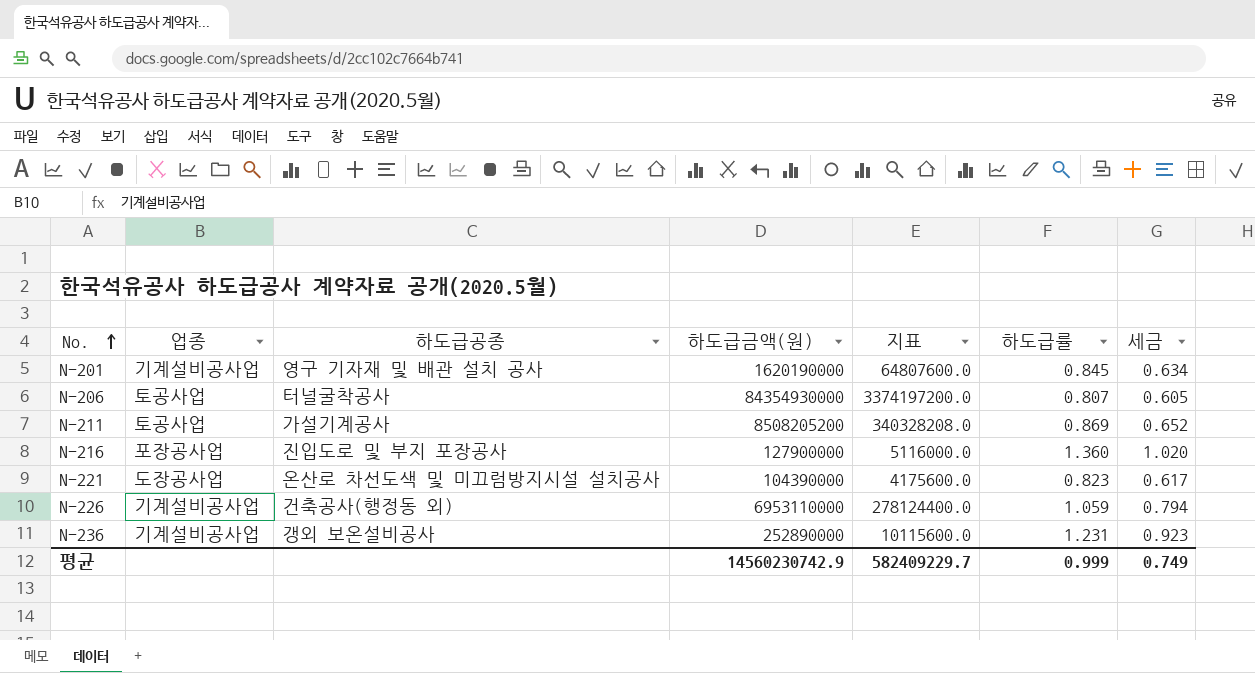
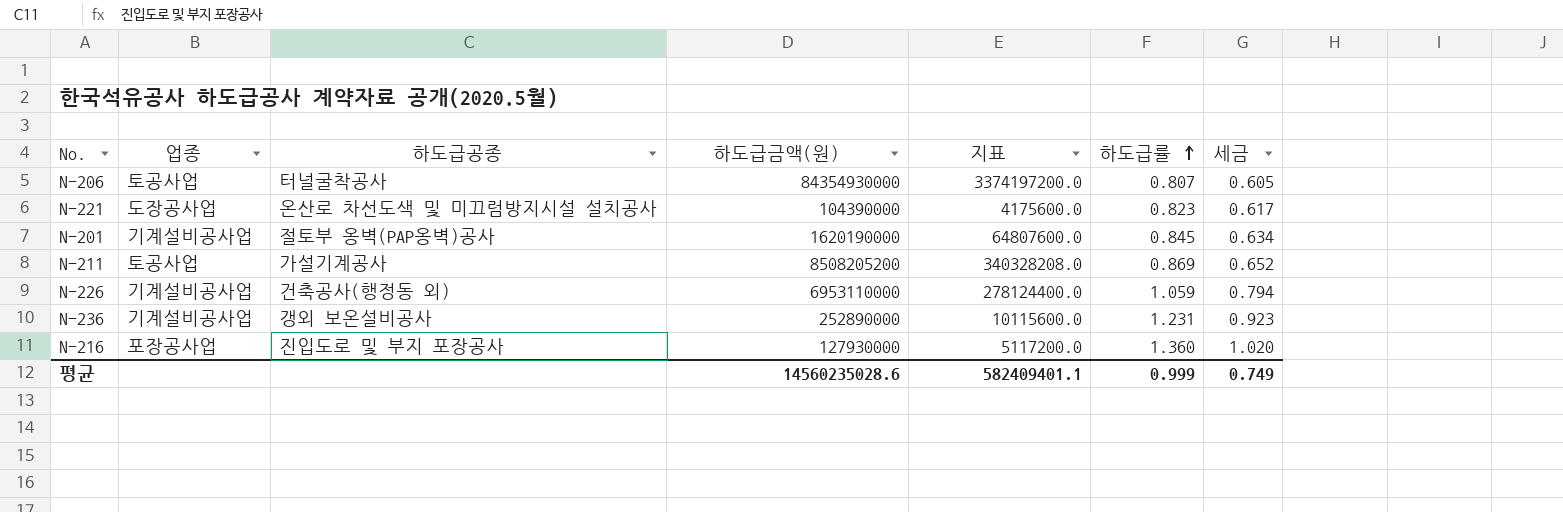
row order: No. ascending -> 하도급률 ascending
N-201 | 하도급공종: 영구 기자재 및 배관 설치 공사 -> 절토부 옹벽(PAP옹벽)공사
N-216 | 하도급금액(원): 127900000 -> 127930000
N-216 | 지표: 5116000.0 -> 5117200.0
평균 | 하도급금액(원): 14560230742.9 -> 14560235028.6
평균 | 지표: 582409229.7 -> 582409401.1

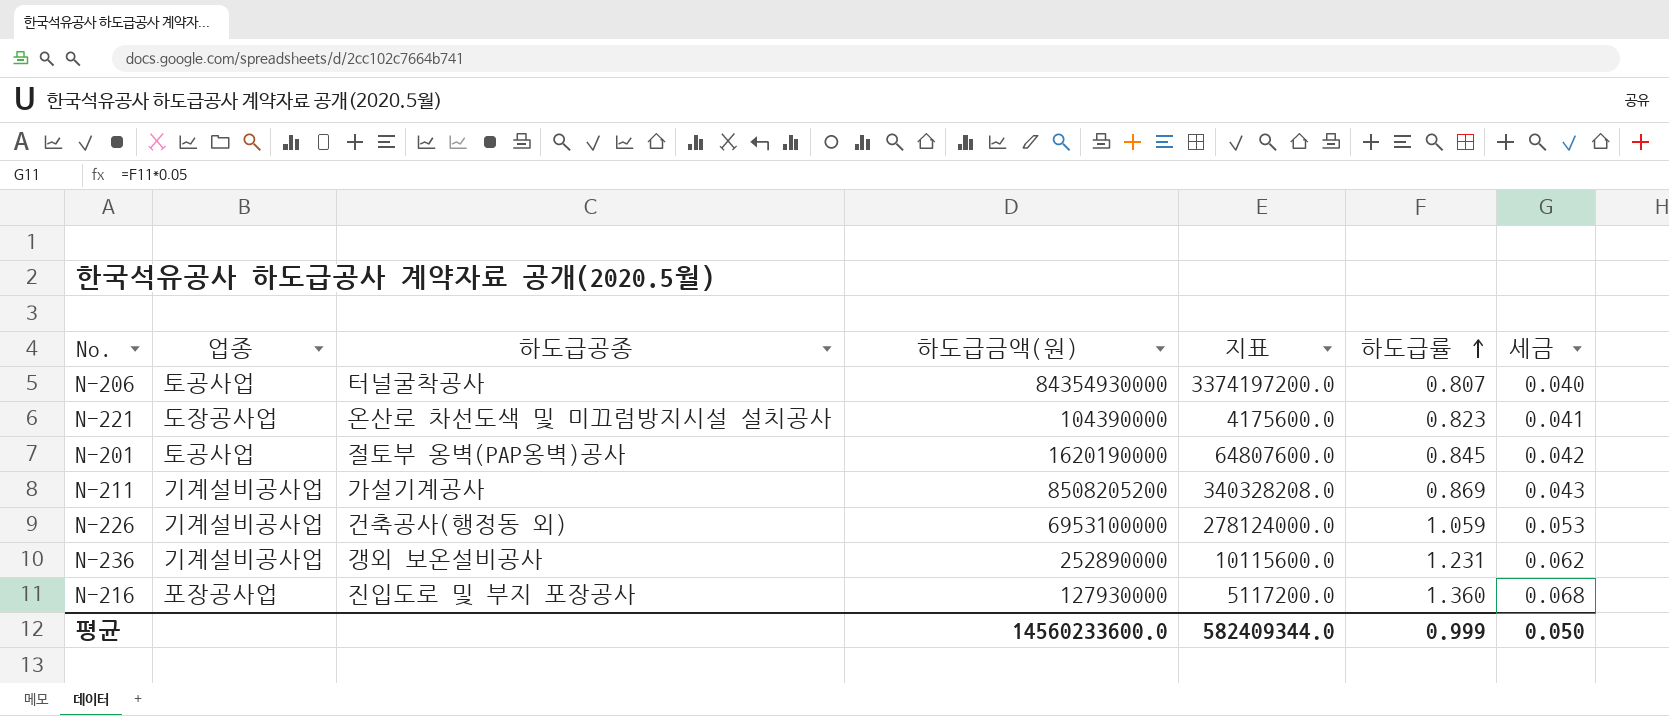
column 세금 | formula: [하도급률] * 0.75 -> [하도급률] * 0.05
N-201 | 업종: 기계설비공사업 -> 토공사업
N-211 | 업종: 토공사업 -> 기계설비공사업
N-226 | 하도급금액(원): 6953110000 -> 6953100000
N-226 | 지표: 278124400.0 -> 278124000.0
평균 | 하도급금액(원): 14560235028.6 -> 14560233600.0
평균 | 지표: 582409401.1 -> 582409344.0
평균 | 세금: 0.749 -> 0.050

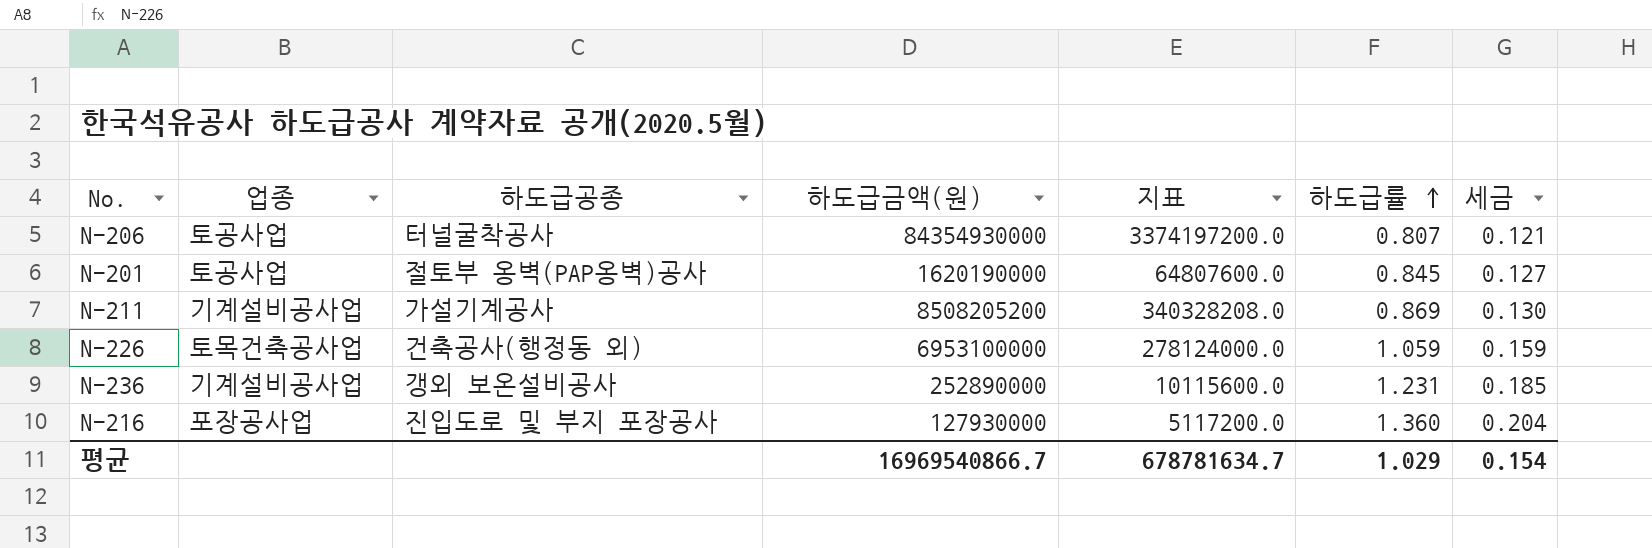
column 세금 | formula: [하도급률] * 0.05 -> [하도급률] * 0.15
row N-221: 도장공사업 | 온산로 차선도색 및 미끄럼방지시설 설치공사 | 104390000 | 4175600.0 | 0.823 | 0.041 -> none
N-226 | 업종: 기계설비공사업 -> 토목건축공사업
평균 | 하도급금액(원): 14560233600.0 -> 16969540866.7
평균 | 지표: 582409344.0 -> 678781634.7
평균 | 하도급률: 0.999 -> 1.029
평균 | 세금: 0.050 -> 0.154

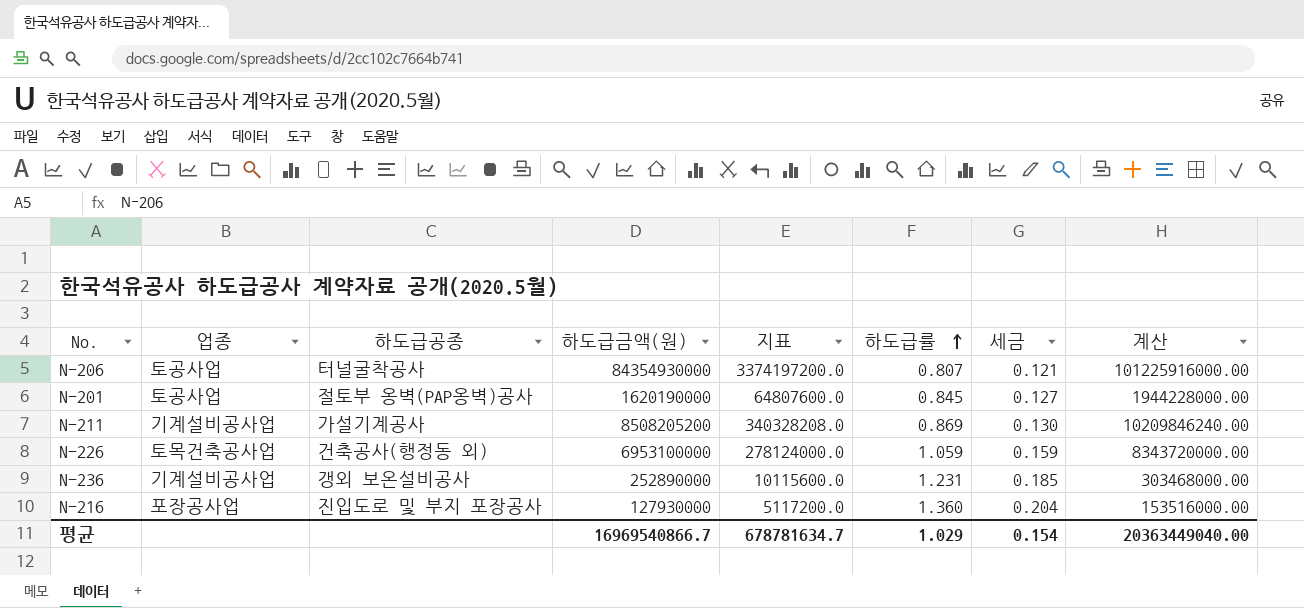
column 계산 | formula: none -> [하도급금액(원)] * 1.2

